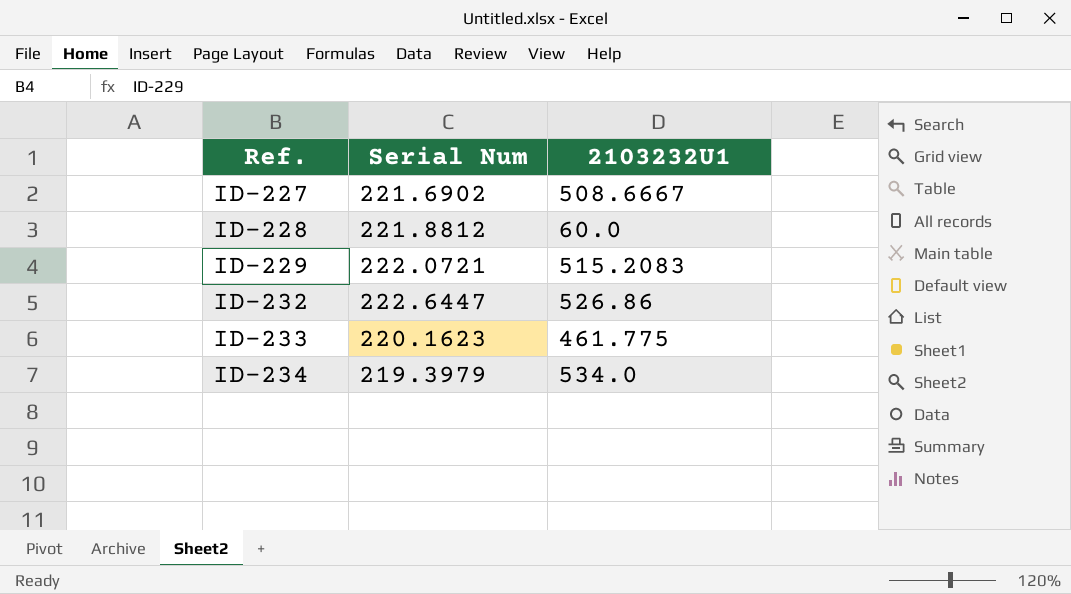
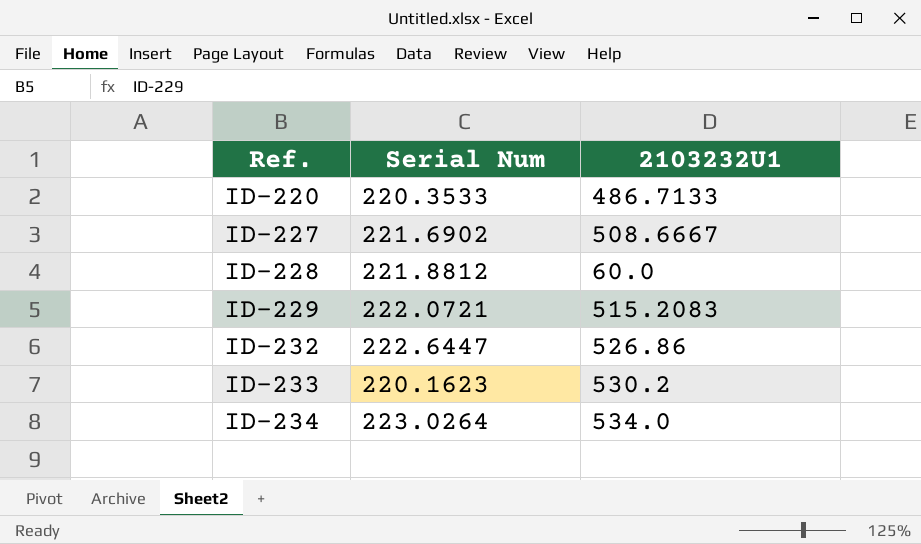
row ID-220: none -> 220.3533 | 486.7133
ID-233 | 2103232U1: 461.775 -> 530.2
ID-234 | Serial Num: 219.3979 -> 223.0264

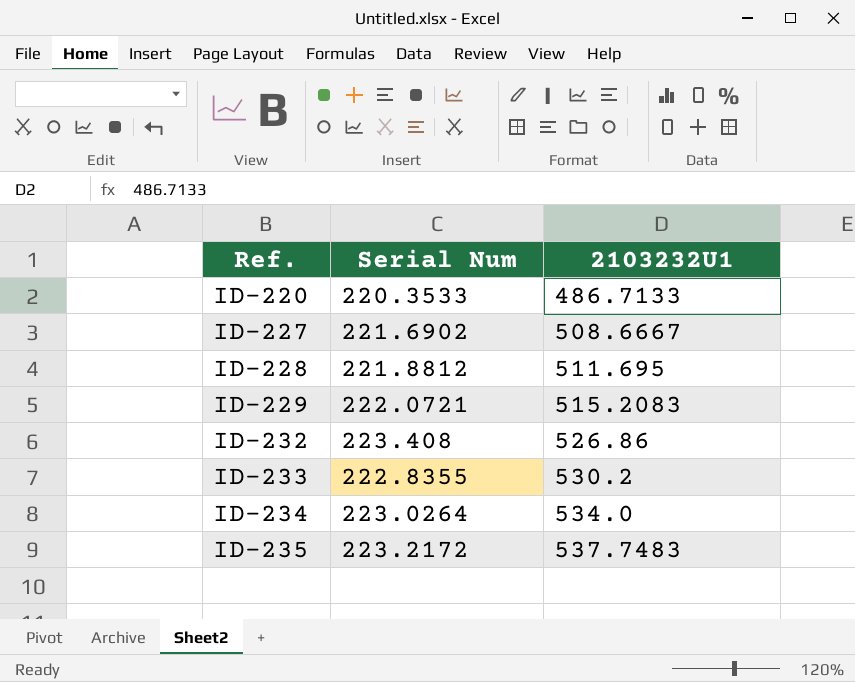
ID-228 | 2103232U1: 60.0 -> 511.695
ID-232 | Serial Num: 222.6447 -> 223.408
ID-233 | Serial Num: 220.1623 -> 222.8355
row ID-235: none -> 223.2172 | 537.7483

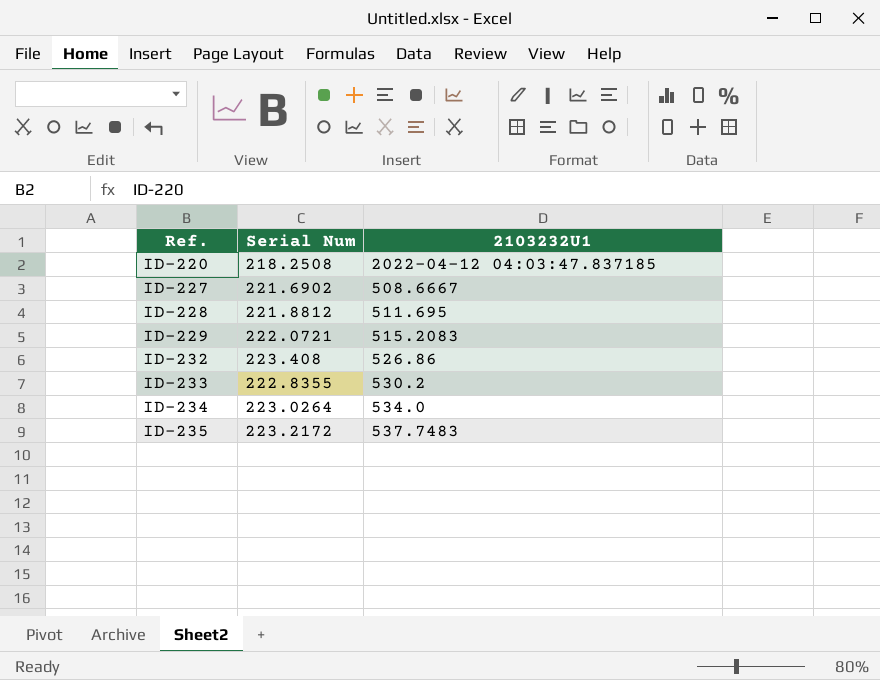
ID-220 | Serial Num: 220.3533 -> 218.2508
ID-220 | 2103232U1: 486.7133 -> 2022-04-12 04:03:47.837185

